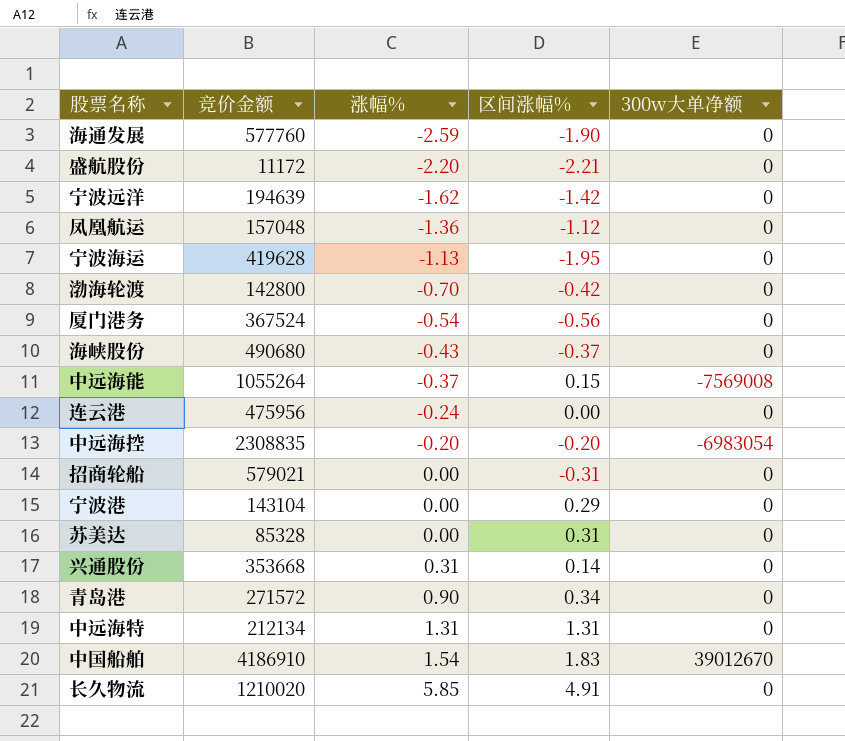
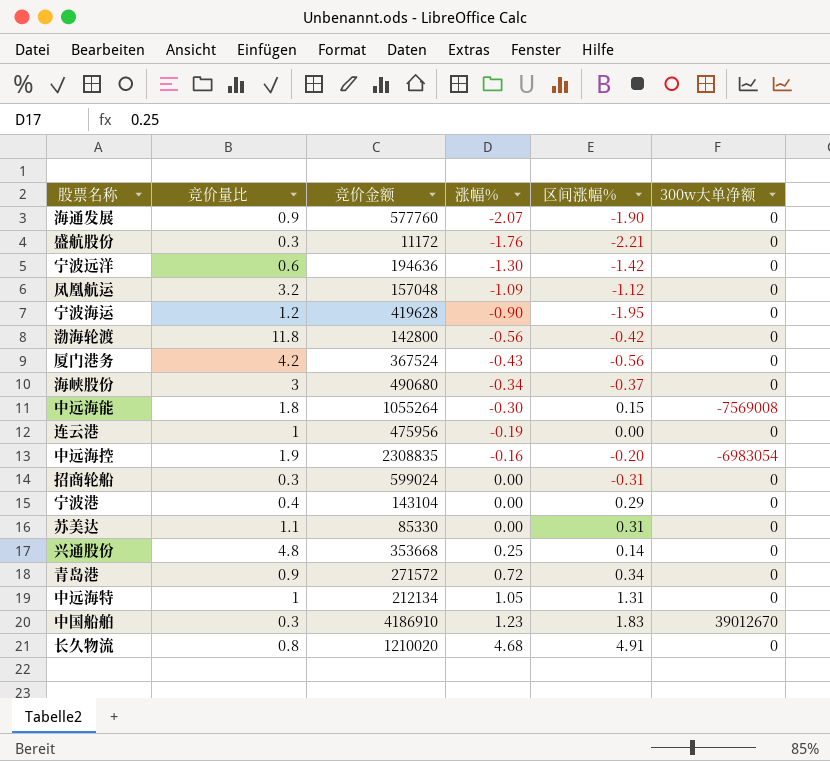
column 竞价量比 | position: none -> 2
海通发展 | 涨幅%: -2.59 -> -2.07
盛航股份 | 涨幅%: -2.20 -> -1.76
宁波远洋 | 竞价金额: 194639 -> 194636
宁波远洋 | 涨幅%: -1.62 -> -1.30
凤凰航运 | 涨幅%: -1.36 -> -1.09
宁波海运 | 涨幅%: -1.13 -> -0.90
渤海轮渡 | 涨幅%: -0.70 -> -0.56
厦门港务 | 涨幅%: -0.54 -> -0.43
海峡股份 | 涨幅%: -0.43 -> -0.34
中远海能 | 涨幅%: -0.37 -> -0.30
连云港 | 涨幅%: -0.24 -> -0.19
中远海控 | 涨幅%: -0.20 -> -0.16
招商轮船 | 竞价金额: 579021 -> 599024
苏美达 | 竞价金额: 85328 -> 85330
兴通股份 | 涨幅%: 0.31 -> 0.25
青岛港 | 涨幅%: 0.90 -> 0.72
中远海特 | 涨幅%: 1.31 -> 1.05
中国船舶 | 涨幅%: 1.54 -> 1.23
长久物流 | 涨幅%: 5.85 -> 4.68

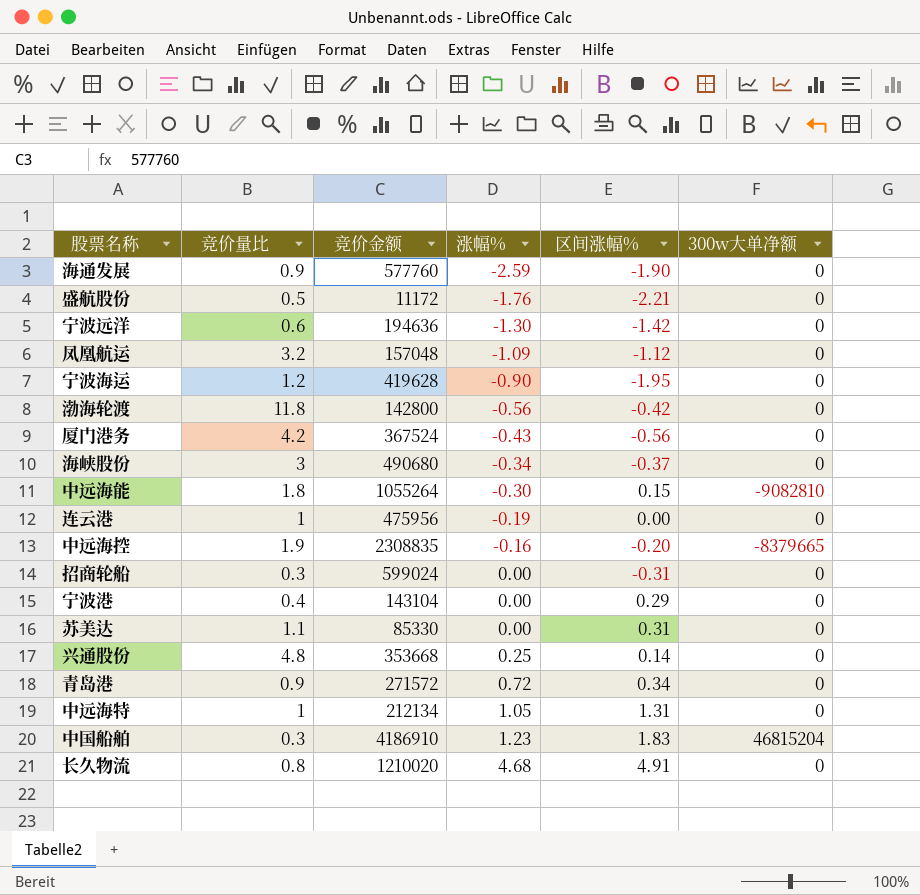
海通发展 | 涨幅%: -2.07 -> -2.59
盛航股份 | 竞价量比: 0.3 -> 0.5
中远海能 | 300w大单净额: -7569008 -> -9082810
中远海控 | 300w大单净额: -6983054 -> -8379665
中国船舶 | 300w大单净额: 39012670 -> 46815204

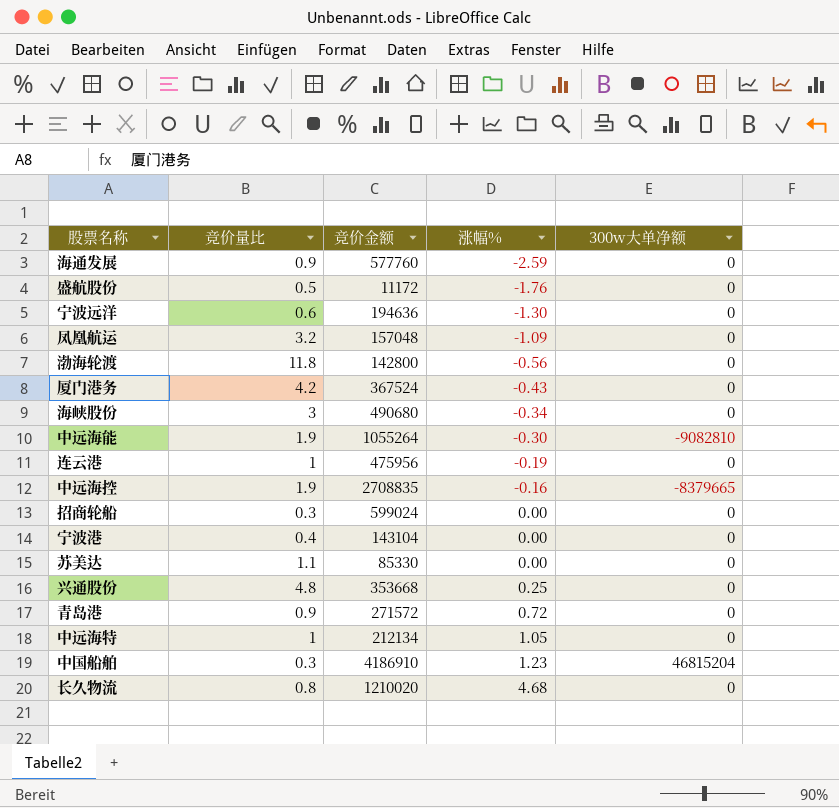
column 区间涨幅% | position: 5 -> none
row 宁波海运: 1.2 | 419628 | -0.90 | -1.95 | 0 -> none
中远海能 | 竞价量比: 1.8 -> 1.9
中远海控 | 竞价金额: 2308835 -> 2708835

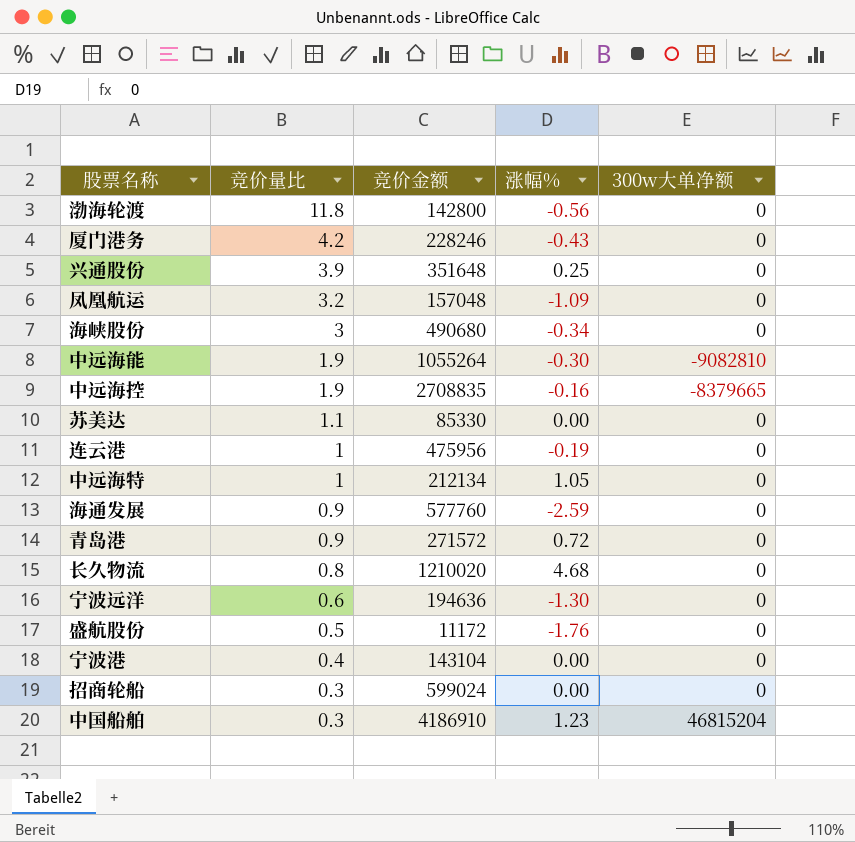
row order: 涨幅% ascending -> 竞价量比 descending
厦门港务 | 竞价金额: 367524 -> 228246
兴通股份 | 竞价量比: 4.8 -> 3.9
兴通股份 | 竞价金额: 353668 -> 351648

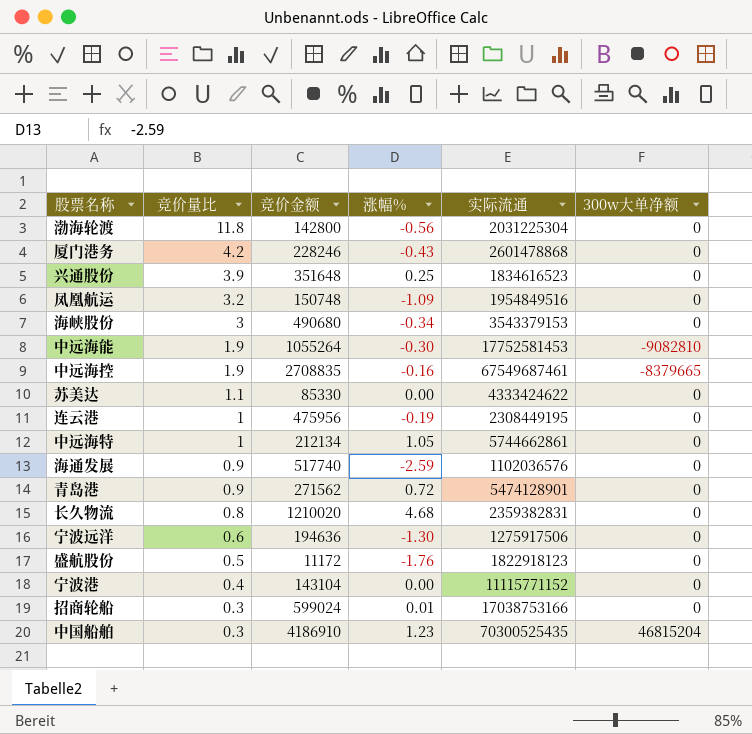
column 实际流通 | position: none -> 5
凤凰航运 | 竞价金额: 157048 -> 150748
海通发展 | 竞价金额: 577760 -> 517740
青岛港 | 竞价金额: 271572 -> 271562
招商轮船 | 涨幅%: 0.00 -> 0.01

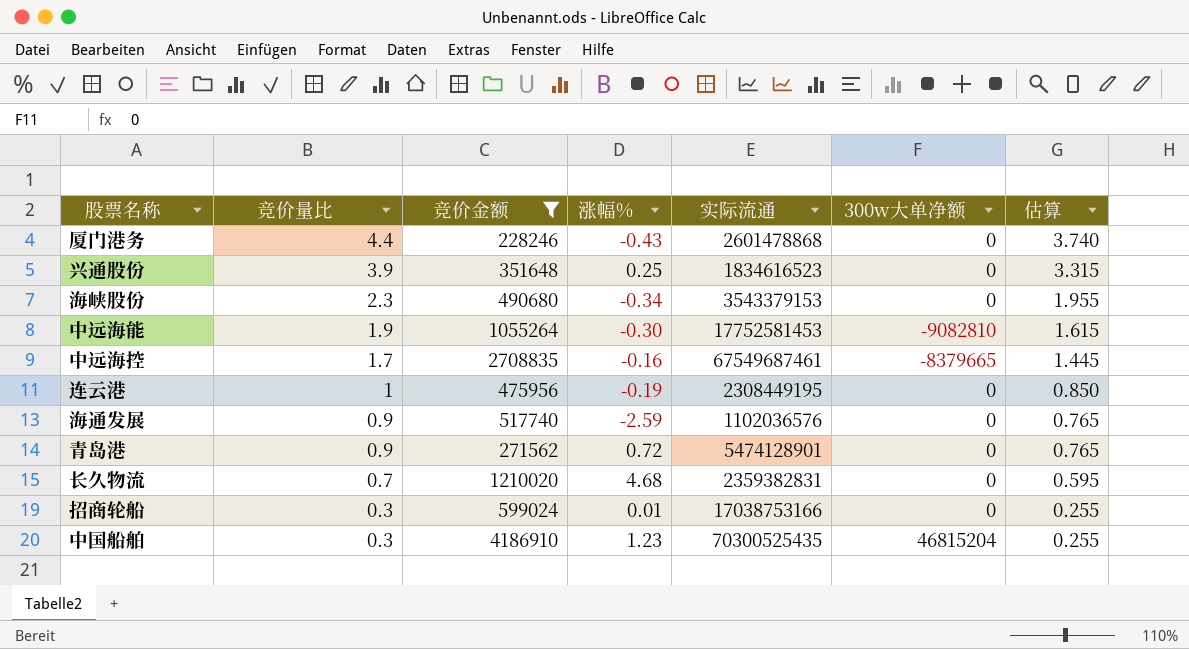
filter: none -> 竞价金额 >= 228246
column 估算 | formula: none -> [竞价量比] * 0.85
厦门港务 | 竞价量比: 4.2 -> 4.4
海峡股份 | 竞价量比: 3 -> 2.3
中远海控 | 竞价量比: 1.9 -> 1.7
长久物流 | 竞价量比: 0.8 -> 0.7

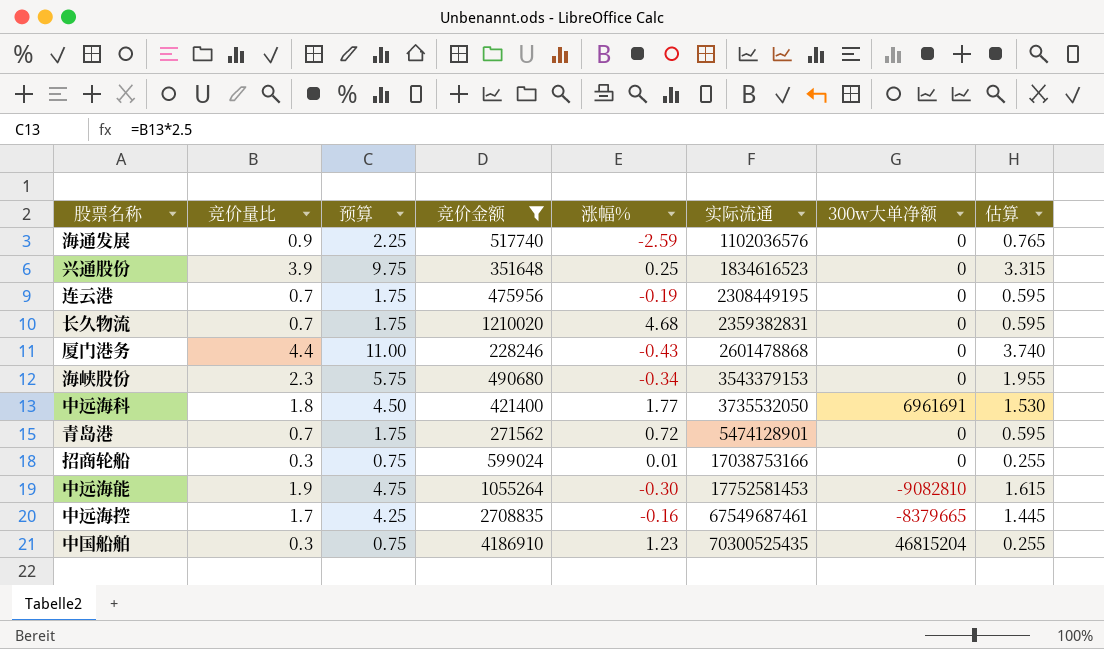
row order: 竞价量比 descending -> 实际流通 ascending
column 预算 | formula: none -> [竞价量比] * 2.5
连云港 | 竞价量比: 1 -> 0.7
连云港 | 估算: 0.850 -> 0.595
row 中远海科: none -> 1.8 | 4.50 | 421400 | 1.77 | 3735532050 | 6961691 | 1.530
青岛港 | 竞价量比: 0.9 -> 0.7
青岛港 | 估算: 0.765 -> 0.595

